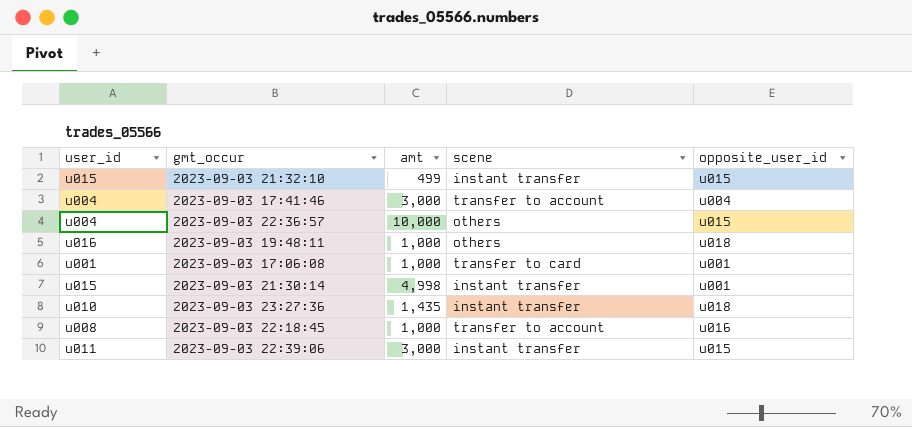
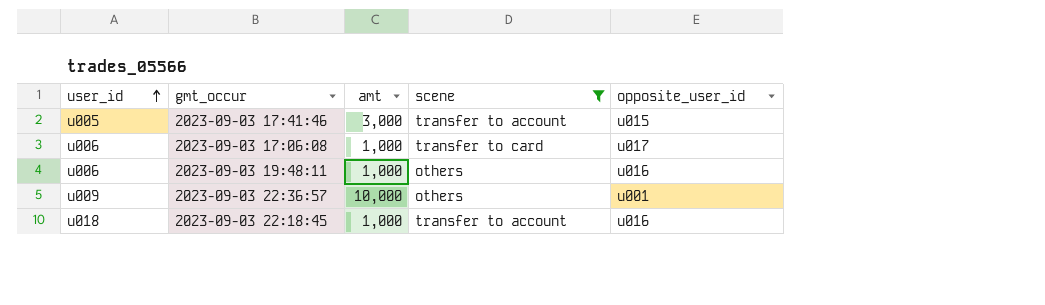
filter: none -> scene != instant transfer
row order: none -> user_id ascending
2023-09-03 17:41:46 | user_id: u004 -> u005
2023-09-03 17:41:46 | opposite_user_id: u004 -> u015
2023-09-03 17:06:08 | user_id: u001 -> u006
2023-09-03 17:06:08 | opposite_user_id: u001 -> u017
2023-09-03 19:48:11 | user_id: u016 -> u006
2023-09-03 19:48:11 | opposite_user_id: u018 -> u016
2023-09-03 22:36:57 | user_id: u004 -> u009
2023-09-03 22:36:57 | opposite_user_id: u015 -> u001
2023-09-03 22:18:45 | user_id: u008 -> u018

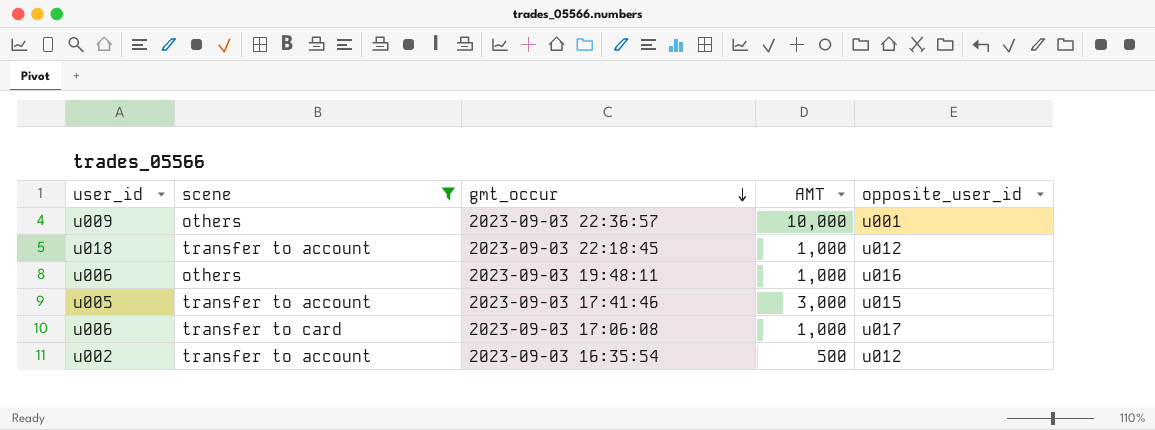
row order: user_id ascending -> gmt_occur descending
column scene | position: 4 -> 2
column name: amt -> AMT
2023-09-03 22:18:45 | opposite_user_id: u016 -> u012
row 2023-09-03 16:35:54: none -> u002 | transfer to account | 500 | u012

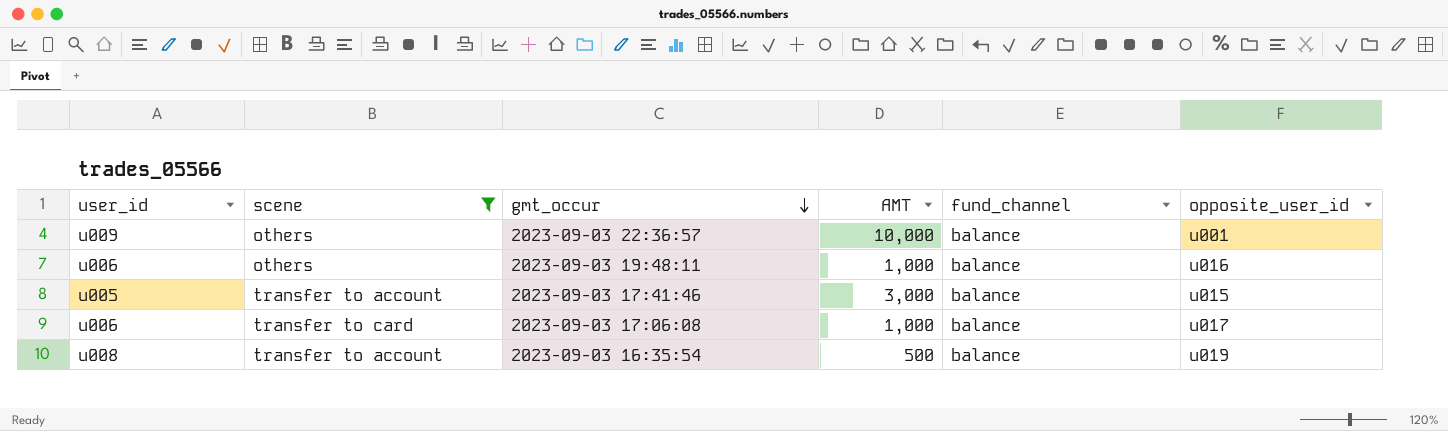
column fund_channel | position: none -> 5
row 2023-09-03 22:18:45: u018 | transfer to account | 1,000 | u012 -> none
2023-09-03 16:35:54 | user_id: u002 -> u008
2023-09-03 16:35:54 | opposite_user_id: u012 -> u019

